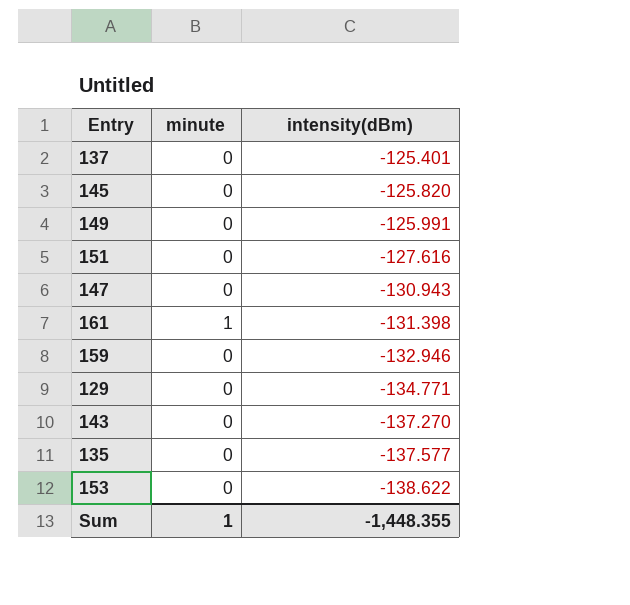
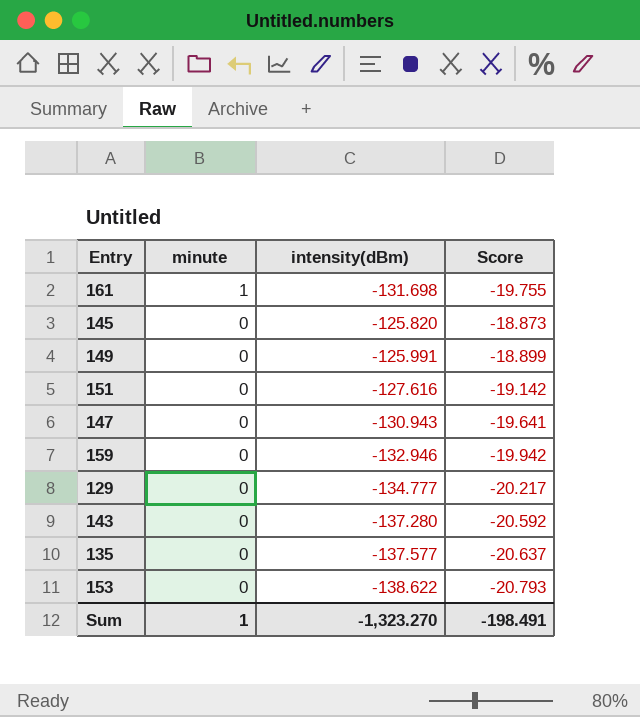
row order: intensity(dBm) descending -> minute descending
column Score | formula: none -> [intensity(dBm)] * 0.15
row 137: 0 | -125.401 -> none
161 | intensity(dBm): -131.398 -> -131.698
129 | intensity(dBm): -134.771 -> -134.777
143 | intensity(dBm): -137.270 -> -137.280
Sum | intensity(dBm): -1,448.355 -> -1,323.270

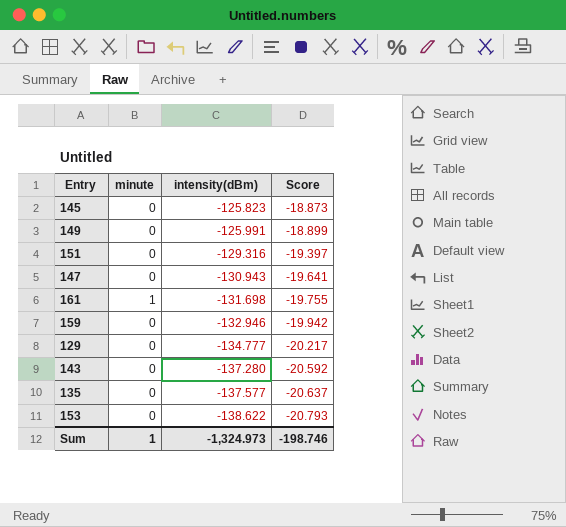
row order: minute descending -> intensity(dBm) descending
145 | intensity(dBm): -125.820 -> -125.823
151 | intensity(dBm): -127.616 -> -129.316
151 | Score: -19.142 -> -19.397
Sum | intensity(dBm): -1,323.270 -> -1,324.973
Sum | Score: -198.491 -> -198.746

